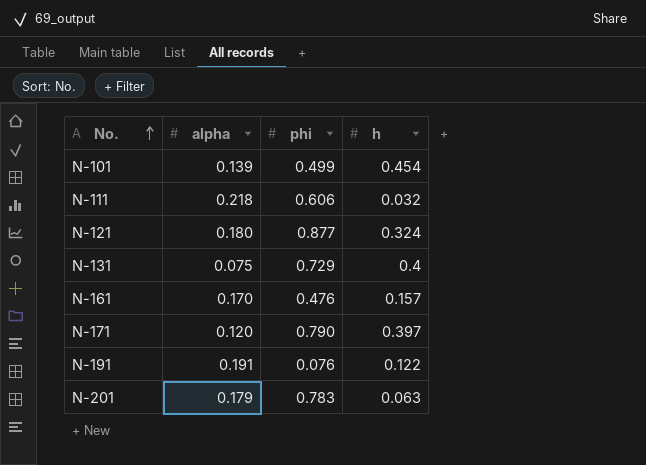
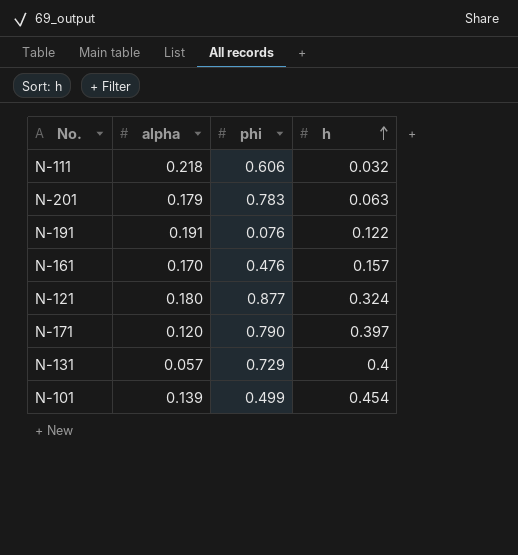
row order: No. ascending -> h ascending
N-131 | alpha: 0.075 -> 0.057

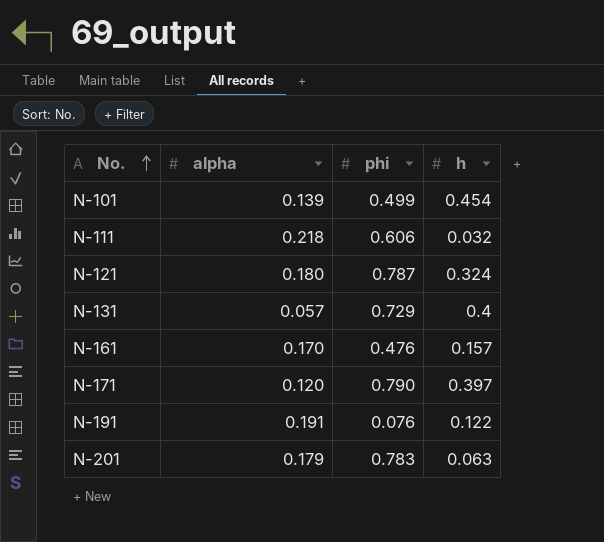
row order: h ascending -> No. ascending
N-121 | phi: 0.877 -> 0.787

